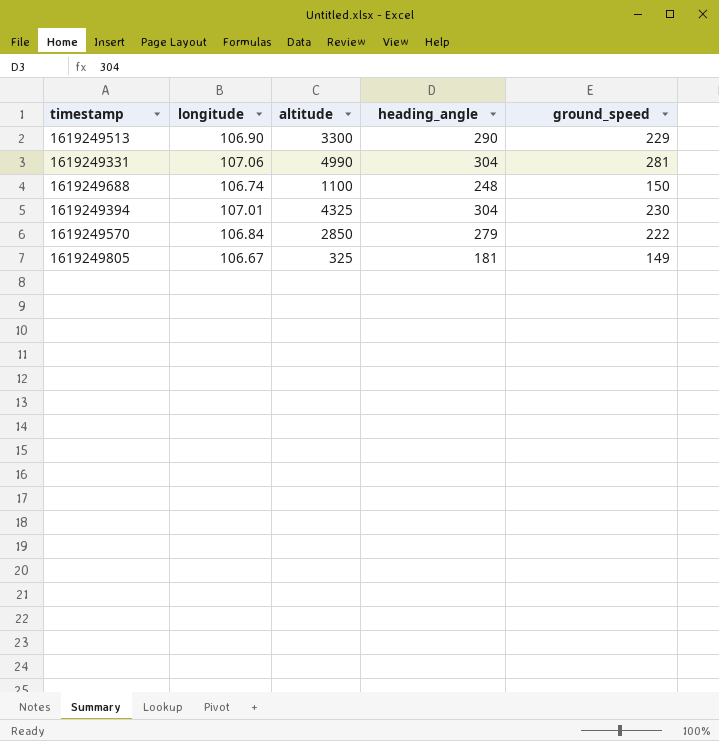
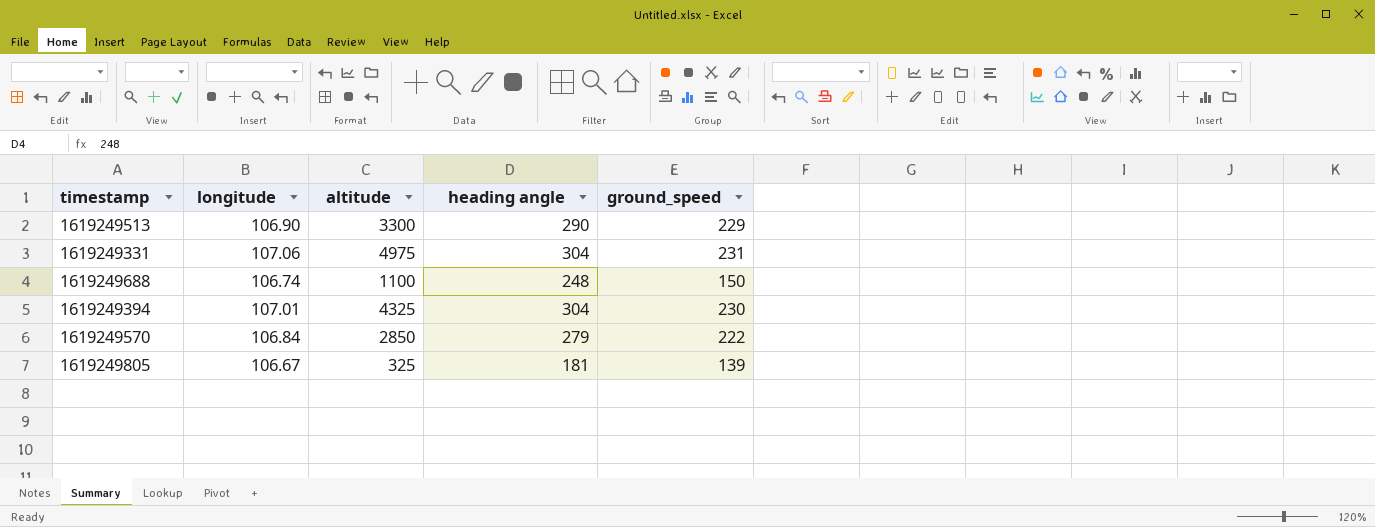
column name: heading_angle -> heading angle
1619249331 | altitude: 4990 -> 4975
1619249331 | ground_speed: 281 -> 231
1619249805 | ground_speed: 149 -> 139

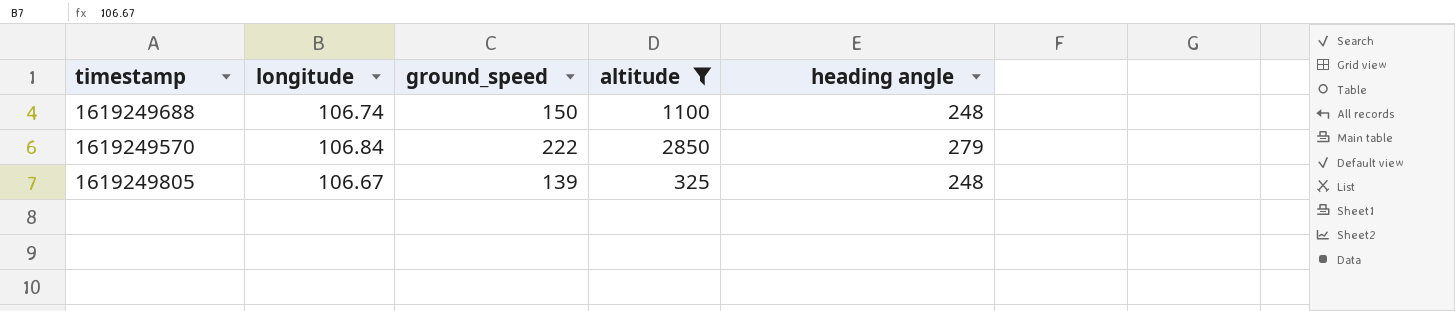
filter: none -> altitude <= 2850
column ground_speed | position: 5 -> 3
1619249805 | heading angle: 181 -> 248

